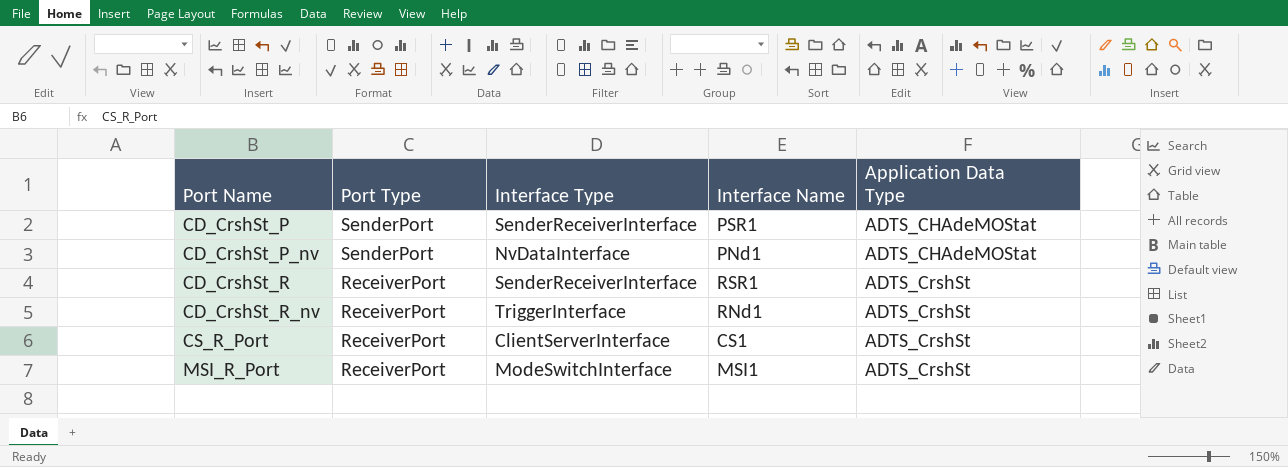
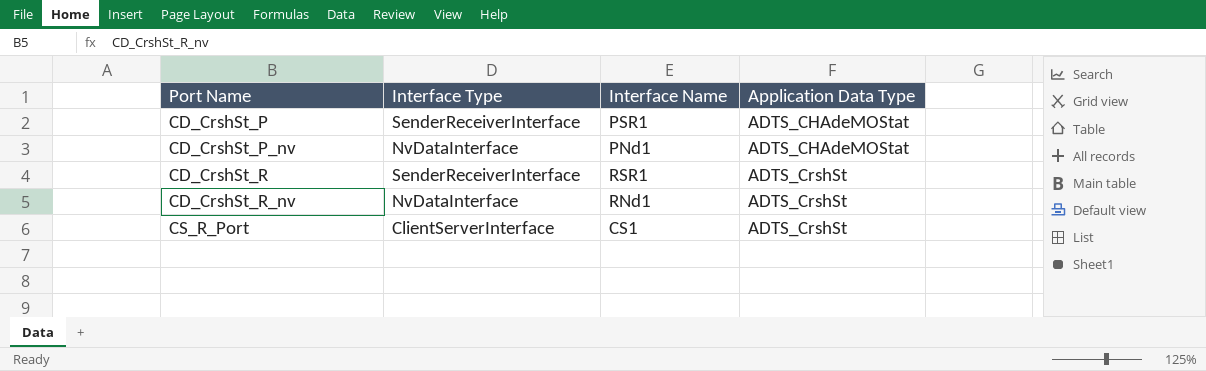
column Port Type | position: 2 -> none
row MSI_R_Port: ReceiverPort | ModeSwitchInterface | MSI1 | ADTS_CrshSt -> none
CD_CrshSt_R_nv | Interface Type: TriggerInterface -> NvDataInterface

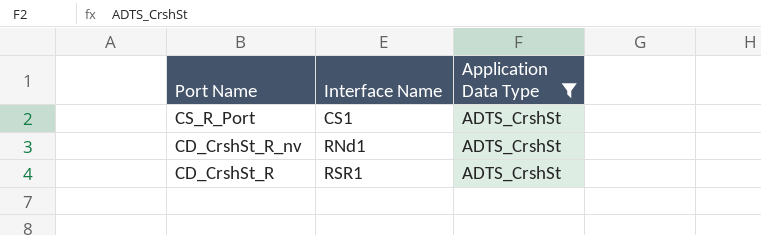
filter: none -> Application Data Type = ADTS_CrshSt
row order: Port Name ascending -> Port Name descending
column Interface Type | position: 2 -> none

